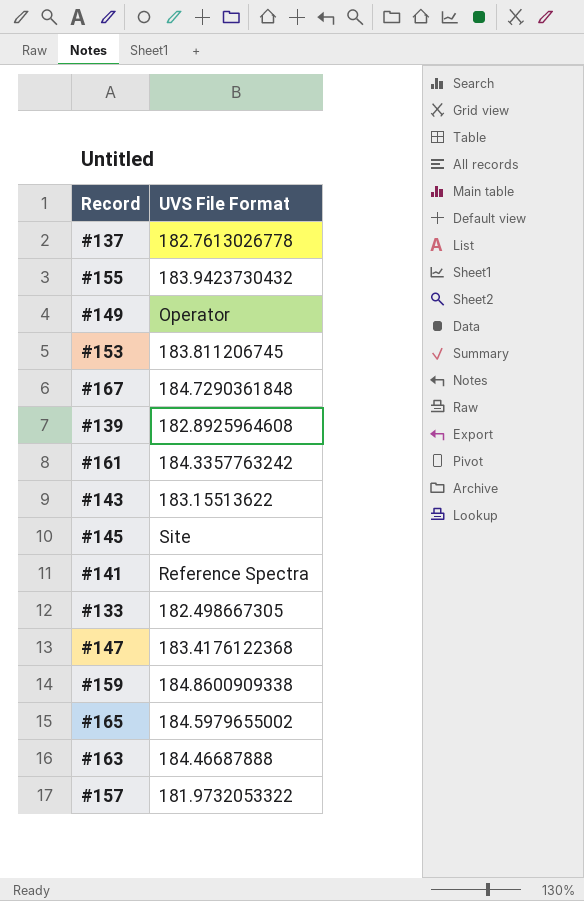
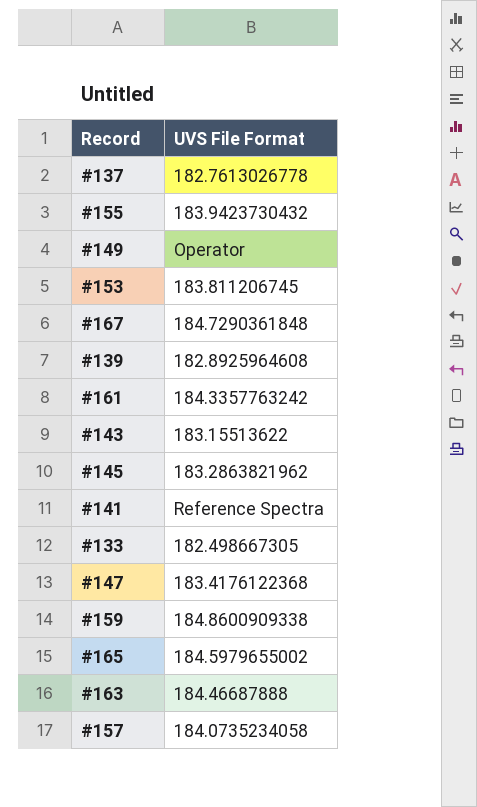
#145 | UVS File Format: Site -> 183.2863821962
#157 | UVS File Format: 181.9732053322 -> 184.0735234058

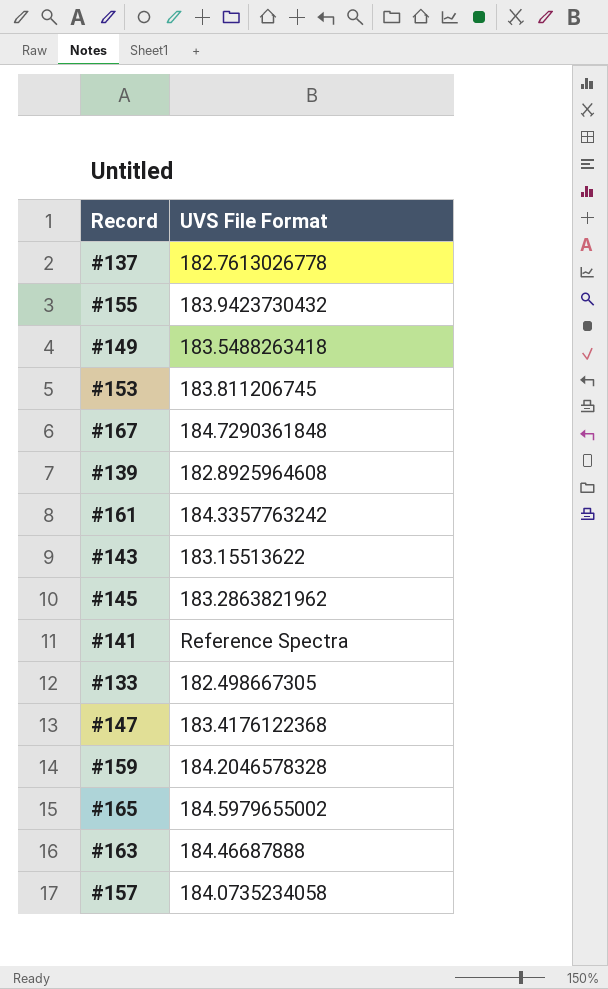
#149 | UVS File Format: Operator -> 183.5488263418
#159 | UVS File Format: 184.8600909338 -> 184.2046578328

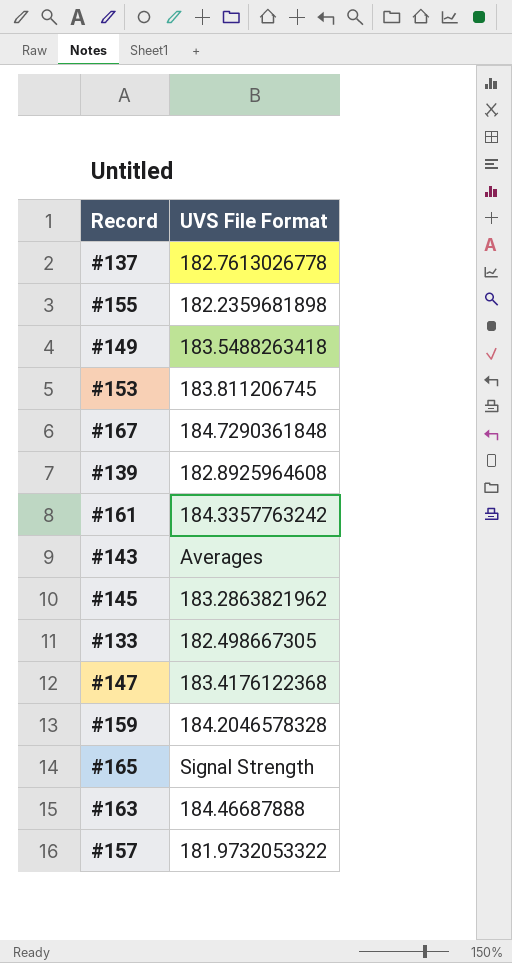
row #141: Reference Spectra -> none
#155 | UVS File Format: 183.9423730432 -> 182.2359681898
#143 | UVS File Format: 183.15513622 -> Averages
#165 | UVS File Format: 184.5979655002 -> Signal Strength
#157 | UVS File Format: 184.0735234058 -> 181.9732053322

